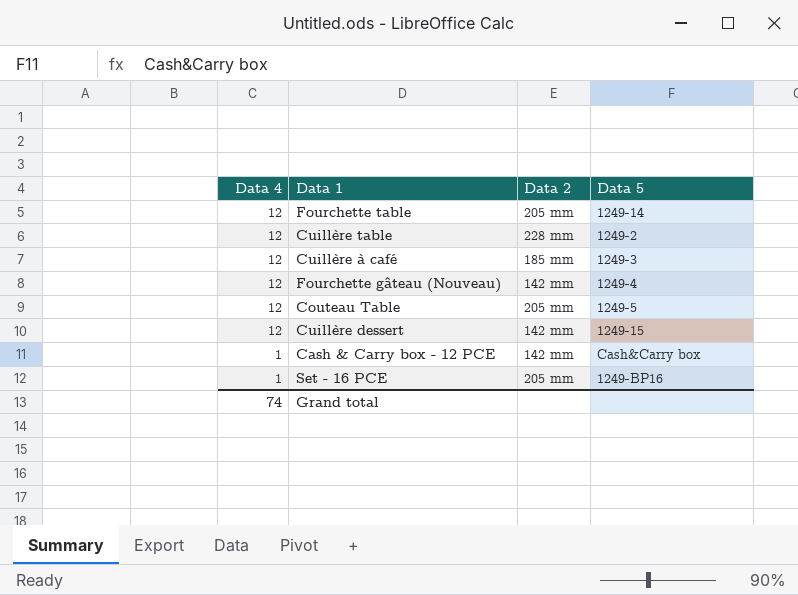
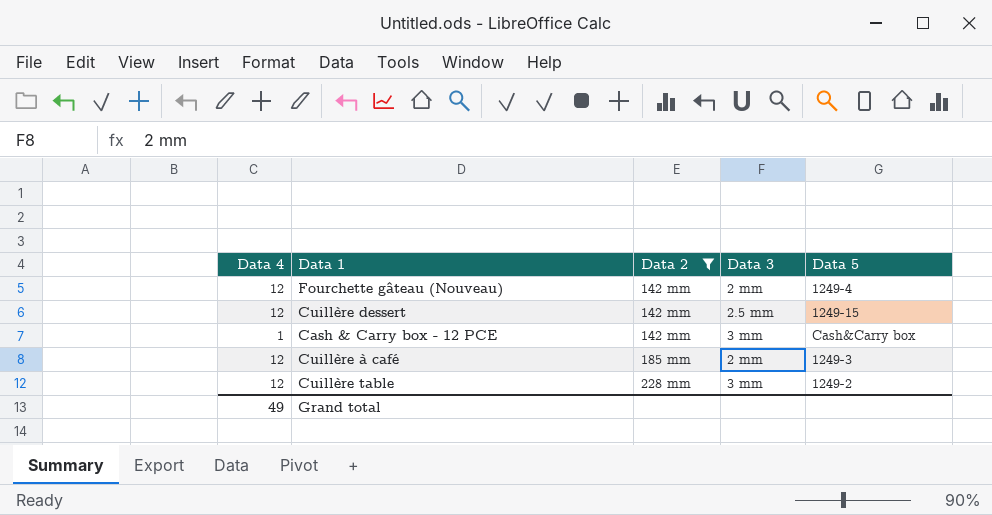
filter: none -> Data 2 != 205 mm
row order: Data 4 descending -> Data 2 ascending
column Data 3 | position: none -> 4
Grand total | Data 4: 74 -> 49

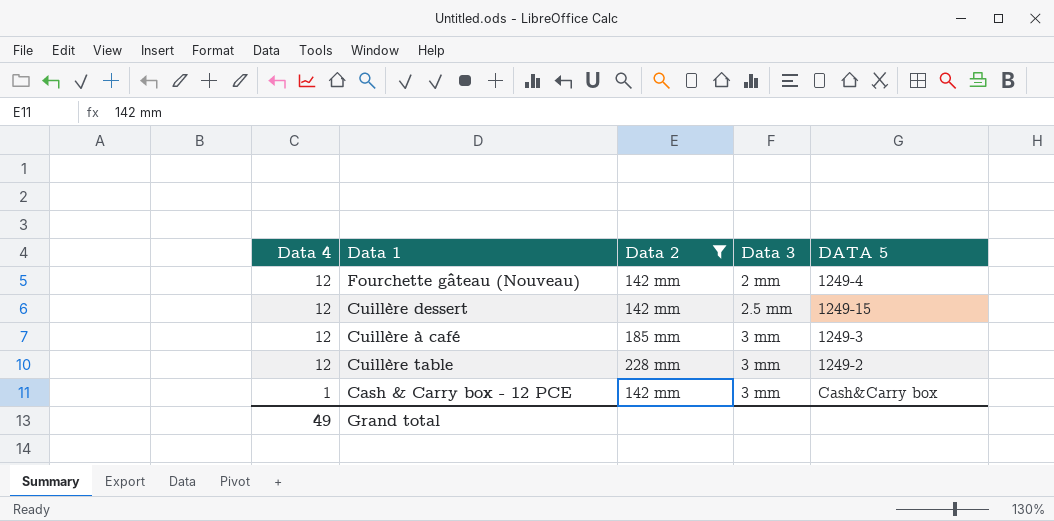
row order: Data 2 ascending -> Data 4 descending
column name: Data 5 -> DATA 5
Cuillère à café | Data 3: 2 mm -> 3 mm

